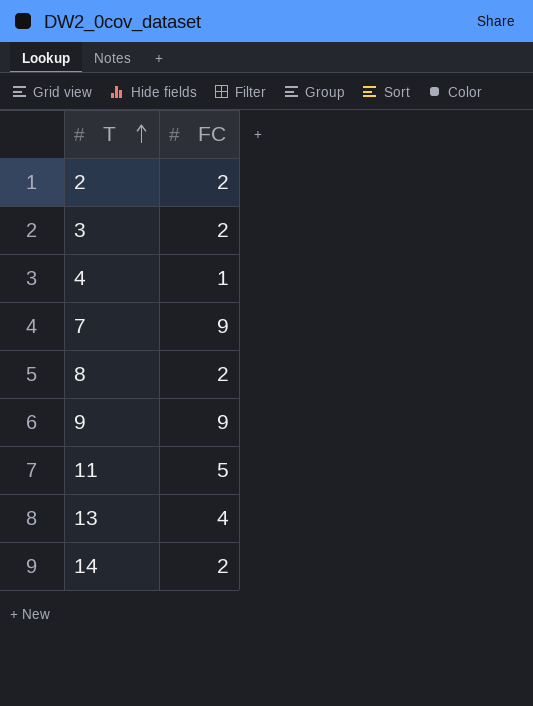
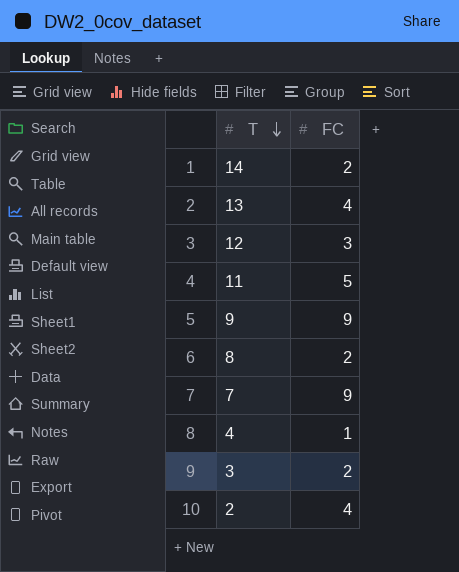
row order: T ascending -> T descending
row 12: none -> 3
2 | FC: 2 -> 4

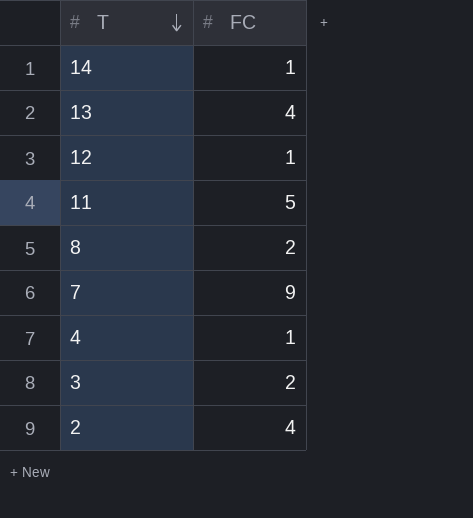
row 9: 9 -> none
14 | FC: 2 -> 1
12 | FC: 3 -> 1

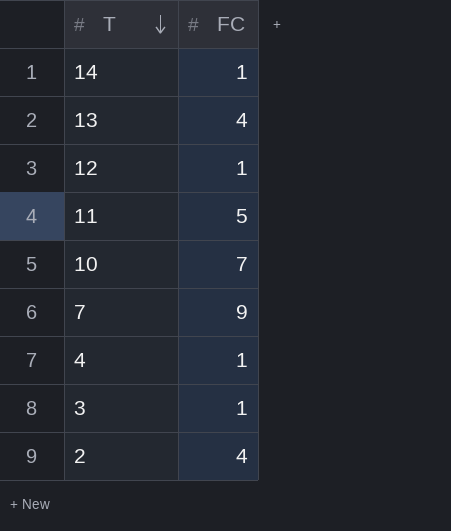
row 8: 2 -> none
row 10: none -> 7
3 | FC: 2 -> 1

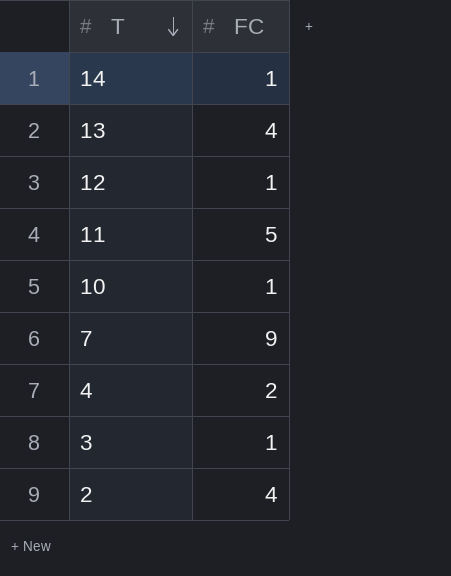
10 | FC: 7 -> 1
4 | FC: 1 -> 2

